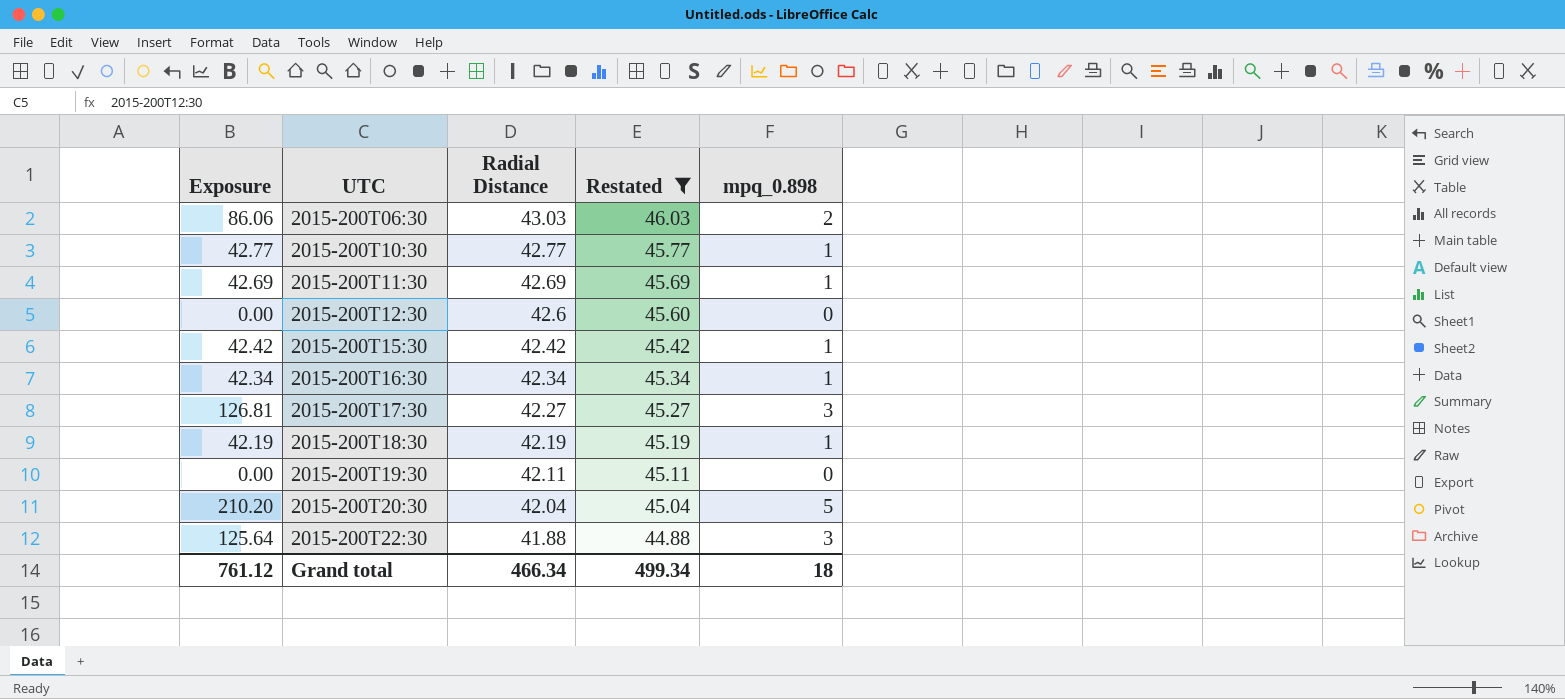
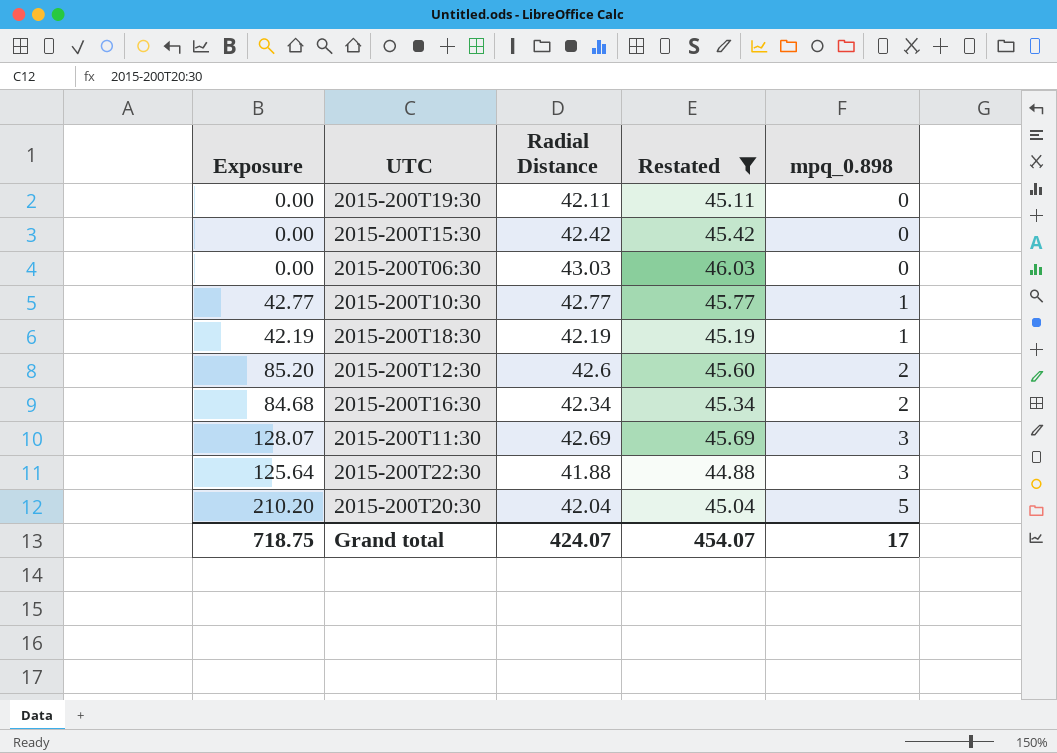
row order: UTC ascending -> mpq_0.898 ascending
row 2015-200T17:30: 126.81 | 42.27 | 45.27 | 3 -> none
2015-200T15:30 | Exposure: 42.42 -> 0.00
2015-200T15:30 | mpq_0.898: 1 -> 0
2015-200T06:30 | Exposure: 86.06 -> 0.00
2015-200T06:30 | mpq_0.898: 2 -> 0
2015-200T12:30 | Exposure: 0.00 -> 85.20
2015-200T12:30 | mpq_0.898: 0 -> 2
2015-200T16:30 | Exposure: 42.34 -> 84.68
2015-200T16:30 | mpq_0.898: 1 -> 2
2015-200T11:30 | Exposure: 42.69 -> 128.07
2015-200T11:30 | mpq_0.898: 1 -> 3
Grand total | Exposure: 761.12 -> 718.75
Grand total | Radial Distance: 466.34 -> 424.07
Grand total | Restated: 499.34 -> 454.07
Grand total | mpq_0.898: 18 -> 17

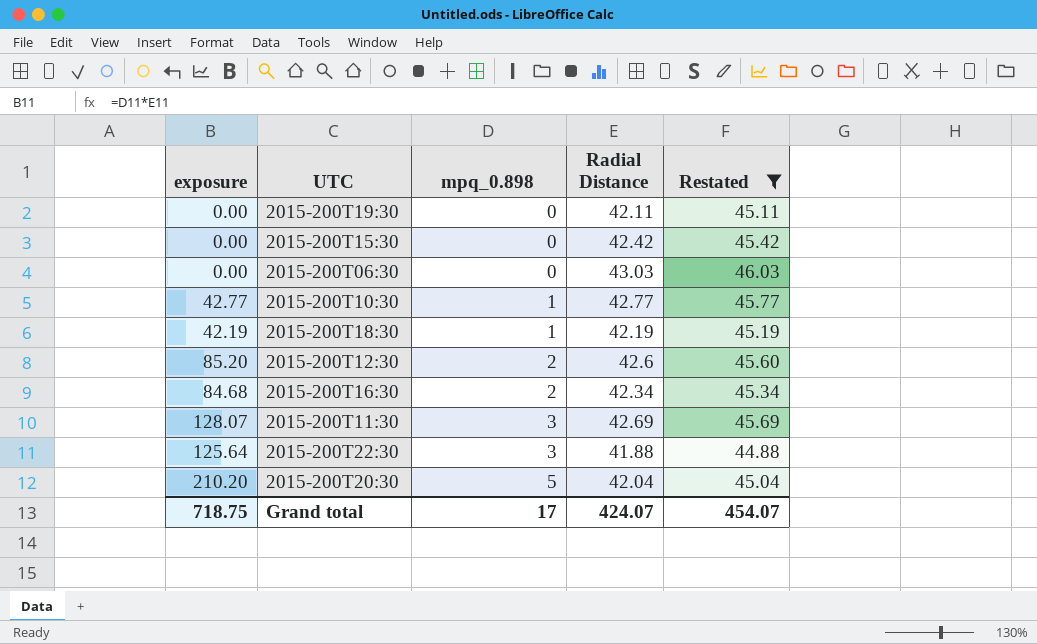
column name: Exposure -> exposure
column mpq_0.898 | position: 5 -> 3

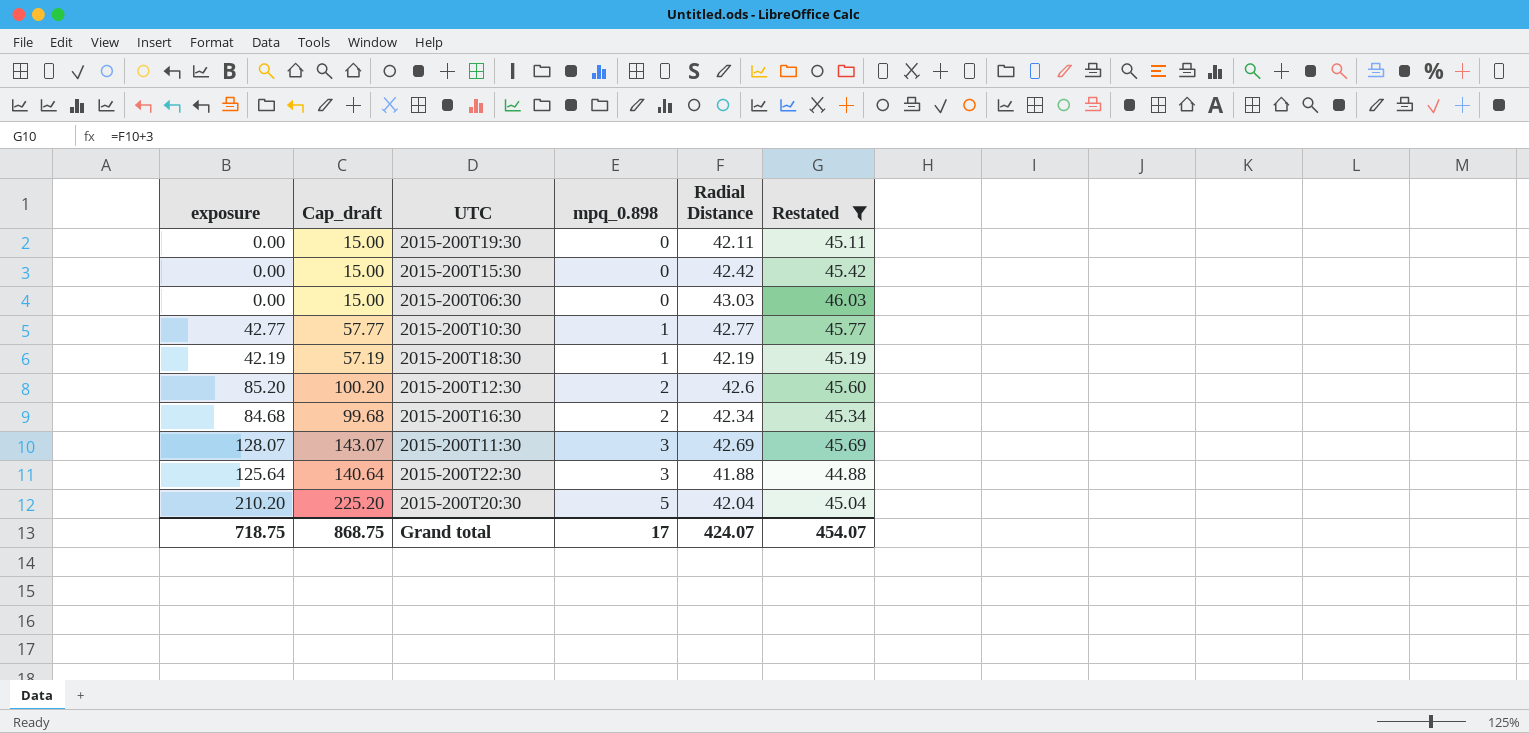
column Cap_draft | formula: none -> [exposure] + 15

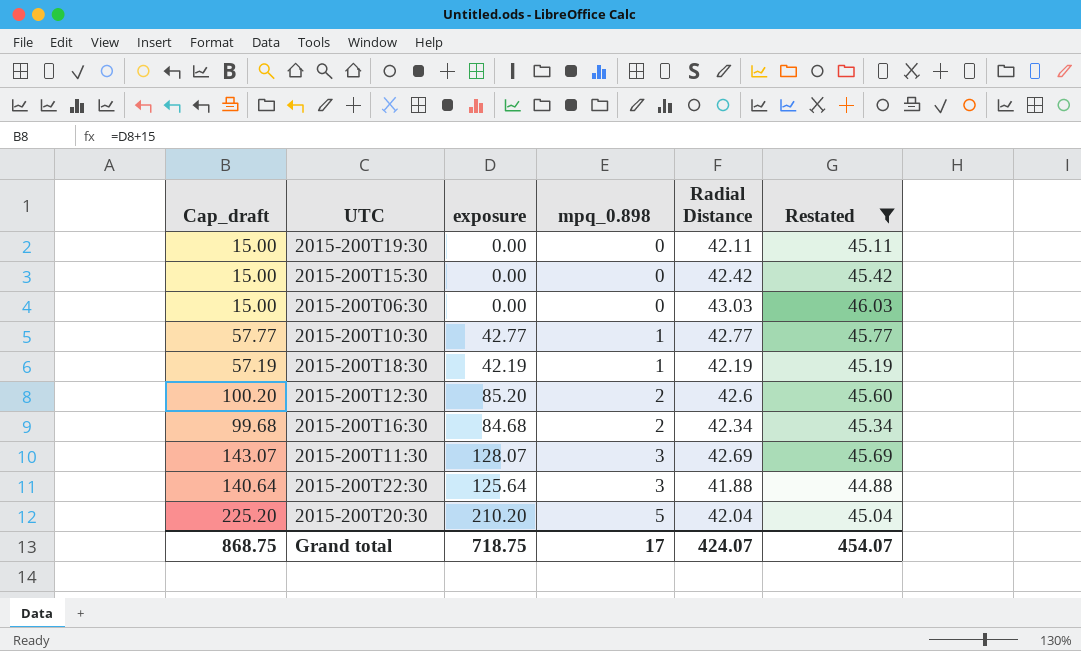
column exposure | position: 1 -> 3

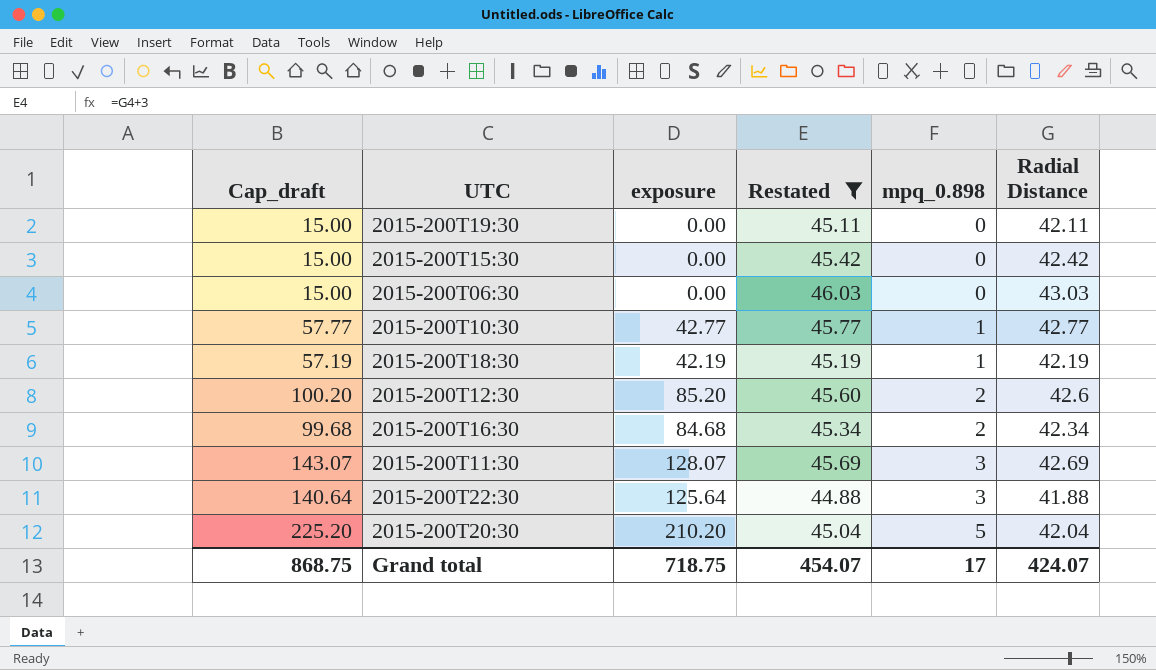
column Restated | position: 6 -> 4

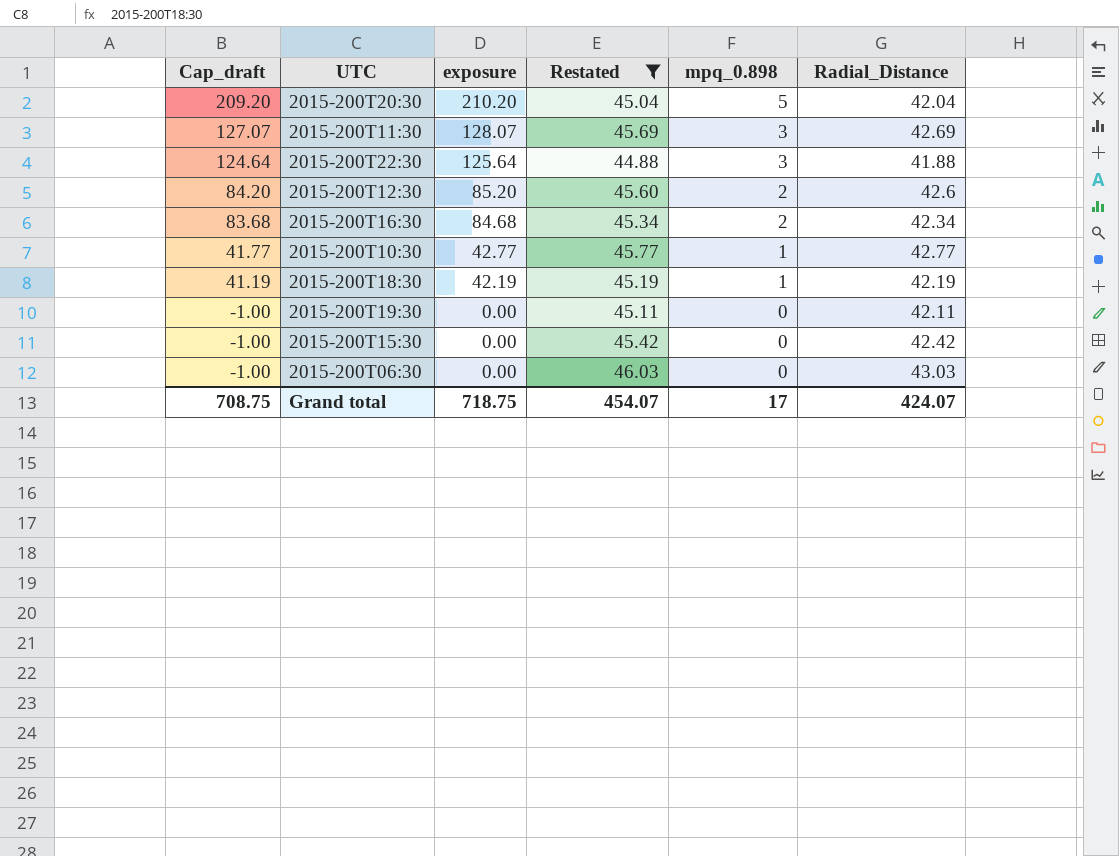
row order: mpq_0.898 ascending -> Cap_draft descending
column Cap_draft | formula: [exposure] + 15 -> [exposure] - 1
column name: Radial Distance -> Radial_Distance
Grand total | Cap_draft: 868.75 -> 708.75

